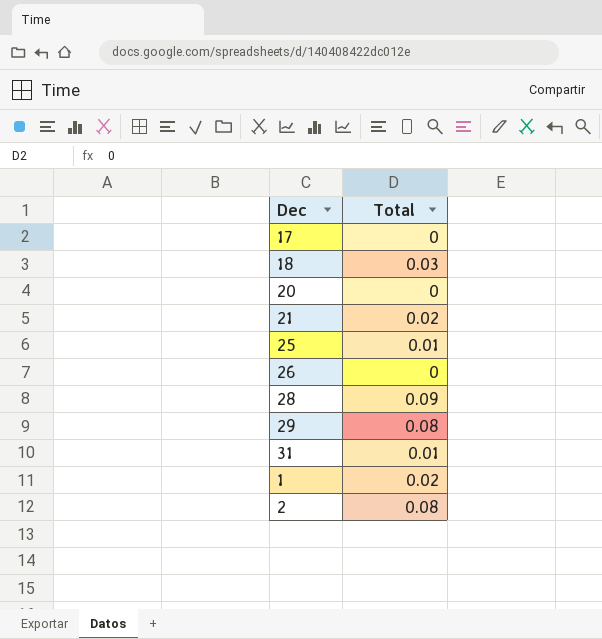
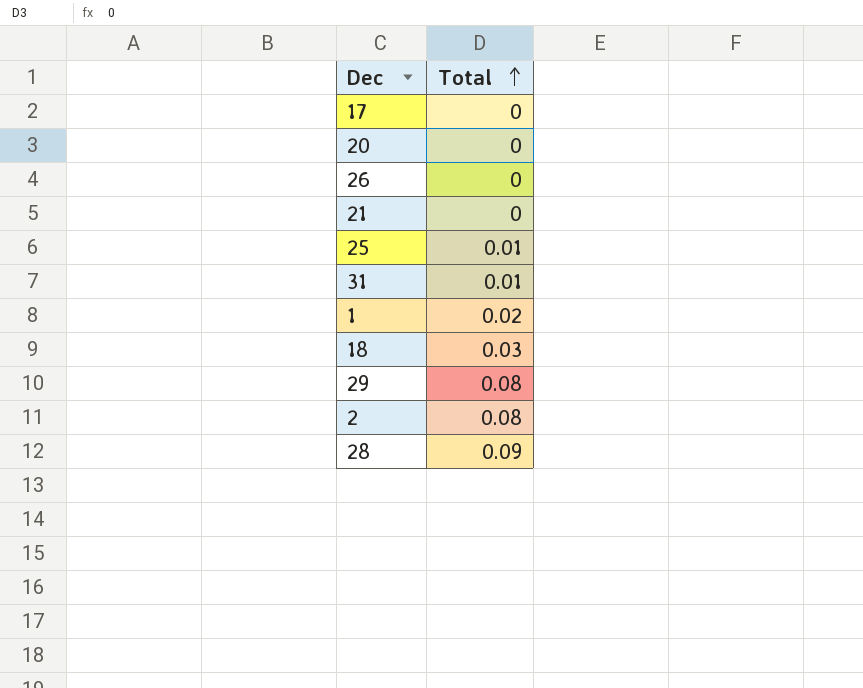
row order: none -> Total ascending
21 | Total: 0.02 -> 0

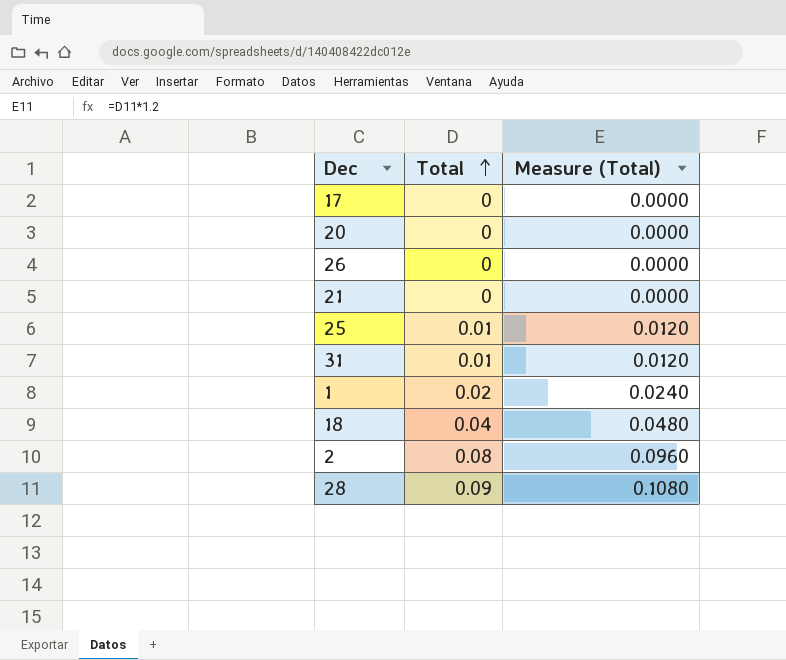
column Measure (Total) | formula: none -> [Total] * 1.2
row 29: 0.08 -> none
18 | Total: 0.03 -> 0.04

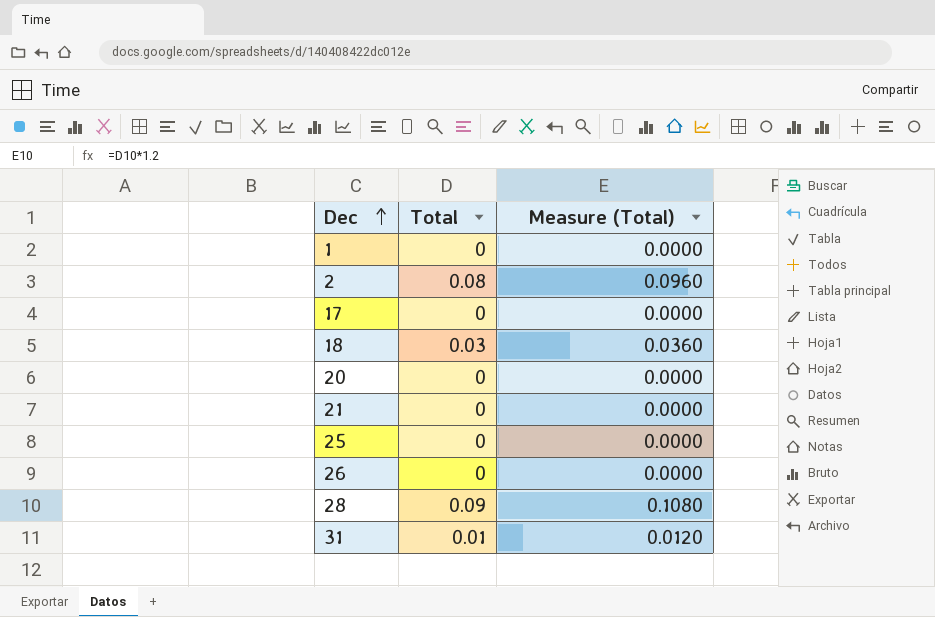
row order: Total ascending -> Dec ascending
1 | Total: 0.02 -> 0
1 | Measure (Total): 0.0240 -> 0.0000
18 | Total: 0.04 -> 0.03
18 | Measure (Total): 0.0480 -> 0.0360
25 | Total: 0.01 -> 0
25 | Measure (Total): 0.0120 -> 0.0000

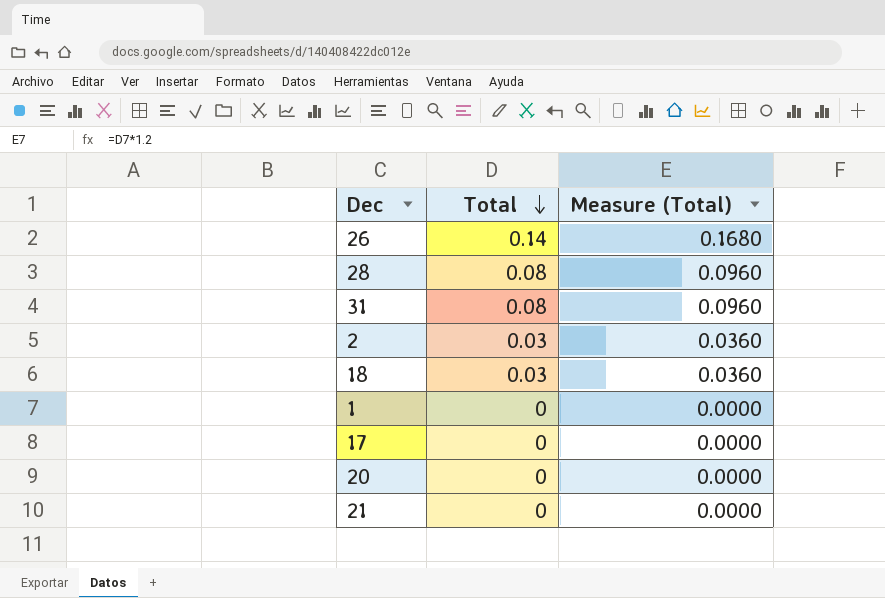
row order: Dec ascending -> Total descending
row 25: 0 | 0.0000 -> none
26 | Total: 0 -> 0.14
26 | Measure (Total): 0.0000 -> 0.1680
28 | Total: 0.09 -> 0.08
28 | Measure (Total): 0.1080 -> 0.0960
31 | Total: 0.01 -> 0.08
31 | Measure (Total): 0.0120 -> 0.0960
2 | Total: 0.08 -> 0.03
2 | Measure (Total): 0.0960 -> 0.0360

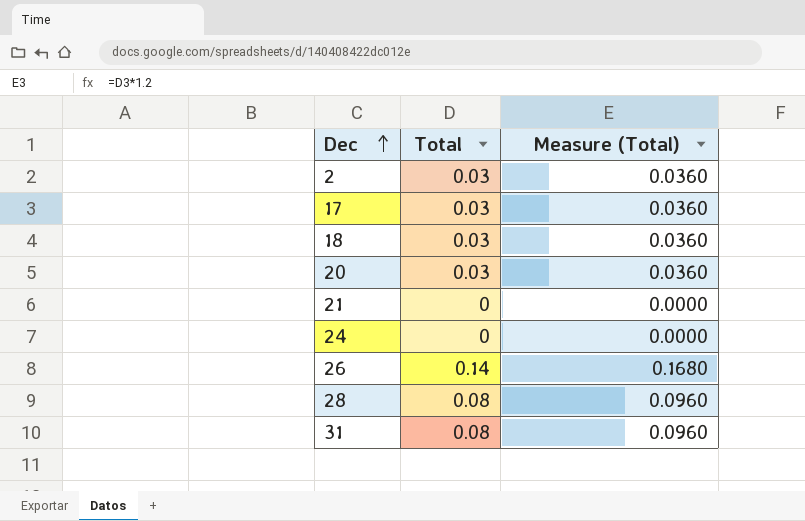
row order: Total descending -> Dec ascending
row 1: 0 | 0.0000 -> none
17 | Total: 0 -> 0.03
17 | Measure (Total): 0.0000 -> 0.0360
20 | Total: 0 -> 0.03
20 | Measure (Total): 0.0000 -> 0.0360
row 24: none -> 0 | 0.0000

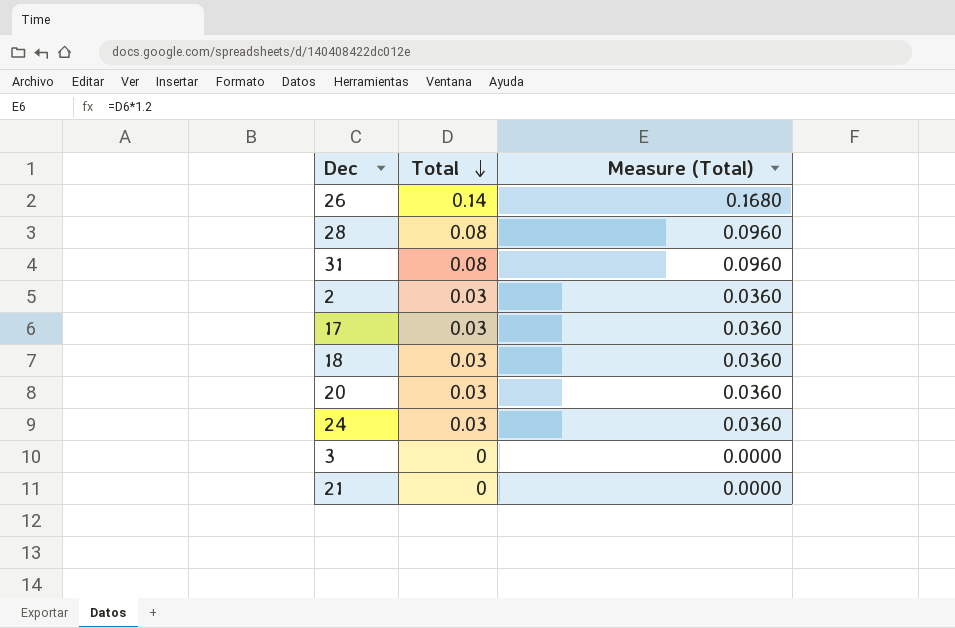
row order: Dec ascending -> Total descending
24 | Total: 0 -> 0.03
24 | Measure (Total): 0.0000 -> 0.0360
row 3: none -> 0 | 0.0000

